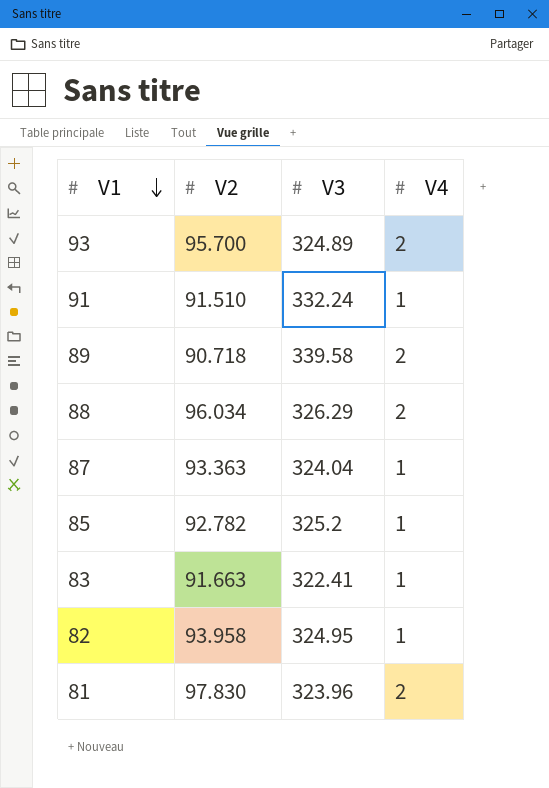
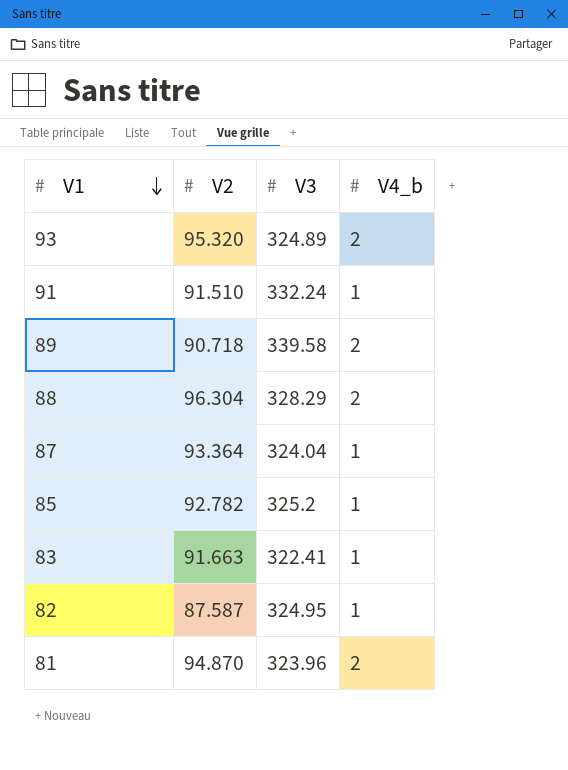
column name: V4 -> V4_b
93 | V2: 95.700 -> 95.320
88 | V2: 96.034 -> 96.304
88 | V3: 326.29 -> 328.29
87 | V2: 93.363 -> 93.364
82 | V2: 93.958 -> 87.587
81 | V2: 97.830 -> 94.870

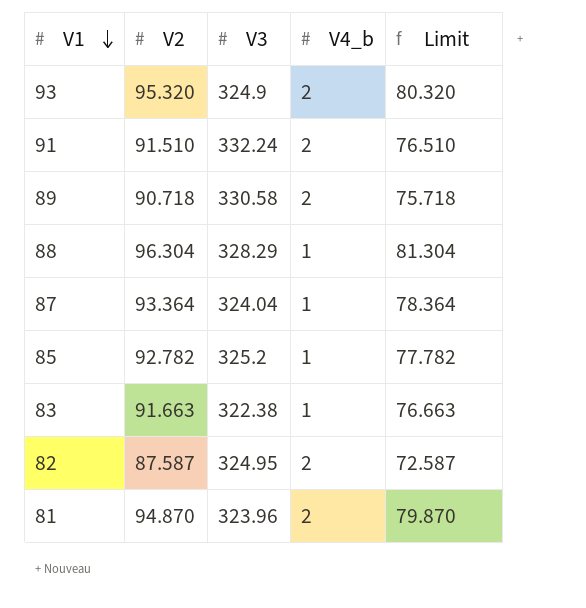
column Limit | formula: none -> [V2] - 15
93 | V3: 324.89 -> 324.9
91 | V4_b: 1 -> 2
89 | V3: 339.58 -> 330.58
88 | V4_b: 2 -> 1
83 | V3: 322.41 -> 322.38
82 | V4_b: 1 -> 2

